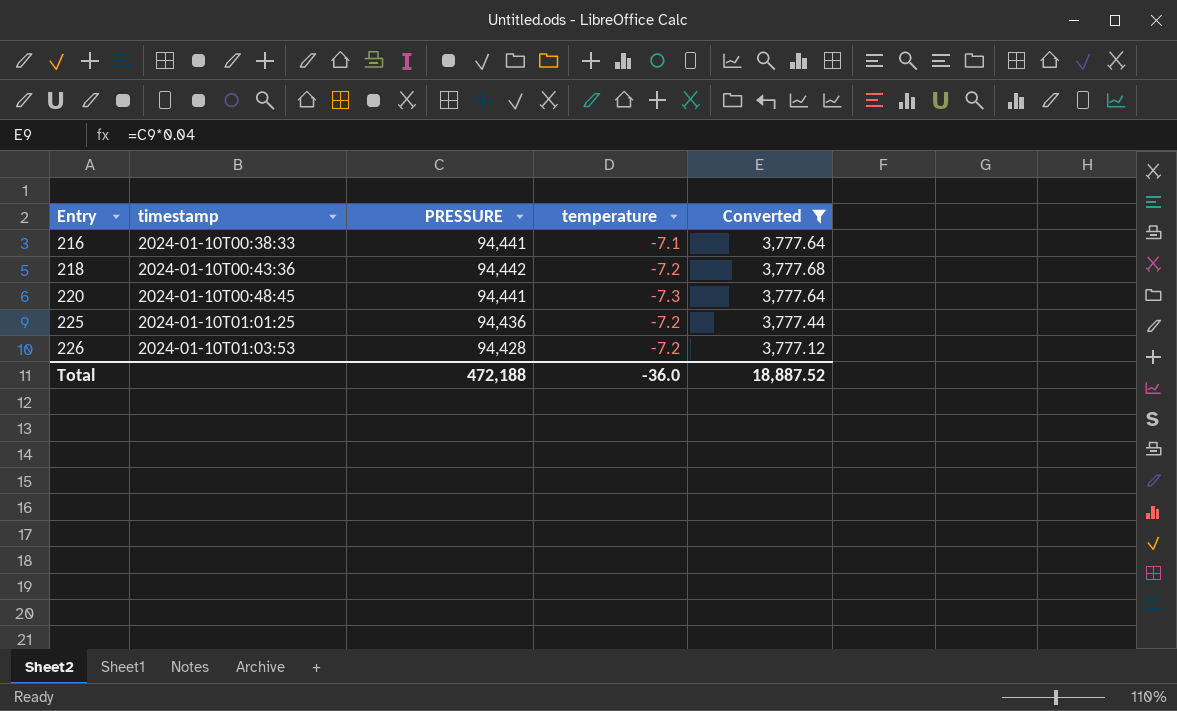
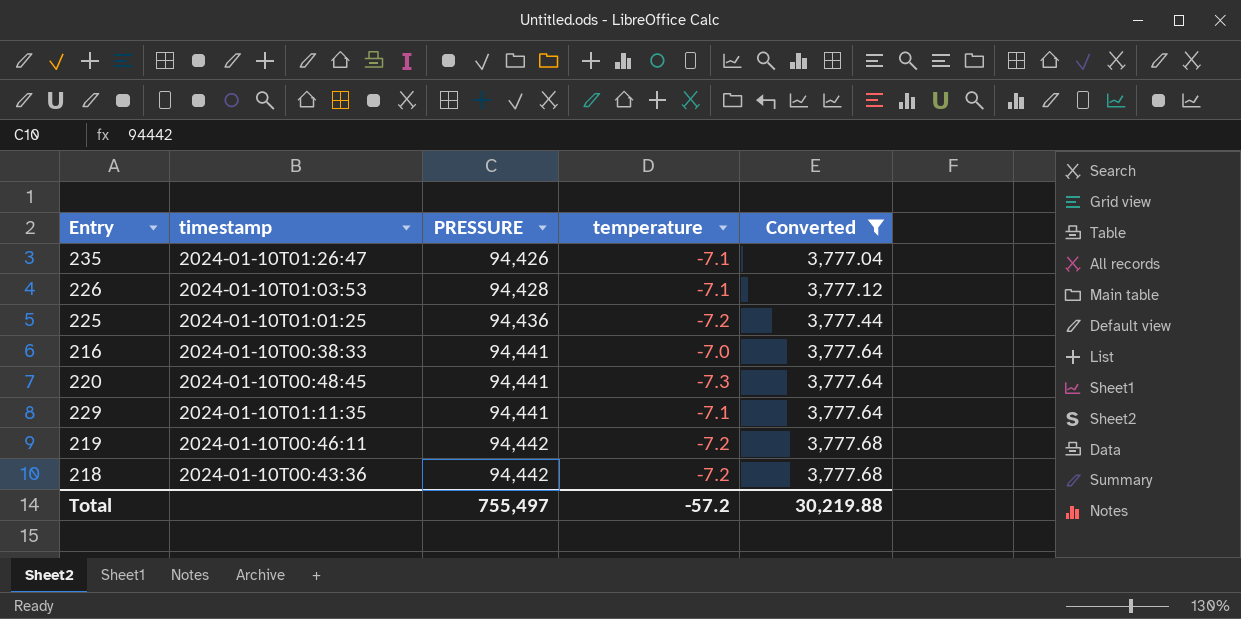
row order: Entry ascending -> PRESSURE ascending
row 235: none -> 2024-01-10T01:26:47 | 94,426 | -7.1 | 3,777.04
226 | temperature: -7.2 -> -7.1
216 | temperature: -7.1 -> -7.0
row 229: none -> 2024-01-10T01:11:35 | 94,441 | -7.1 | 3,777.64
row 219: none -> 2024-01-10T00:46:11 | 94,442 | -7.2 | 3,777.68
Total | PRESSURE: 472,188 -> 755,497
Total | temperature: -36.0 -> -57.2
Total | Converted: 18,887.52 -> 30,219.88

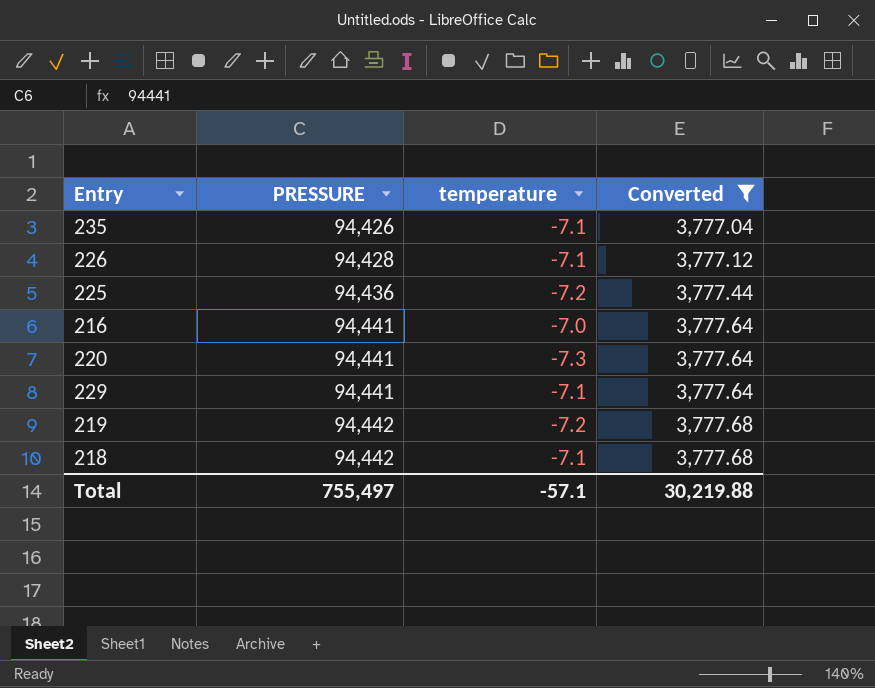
column timestamp | position: 2 -> none
218 | temperature: -7.2 -> -7.1
Total | temperature: -57.2 -> -57.1

